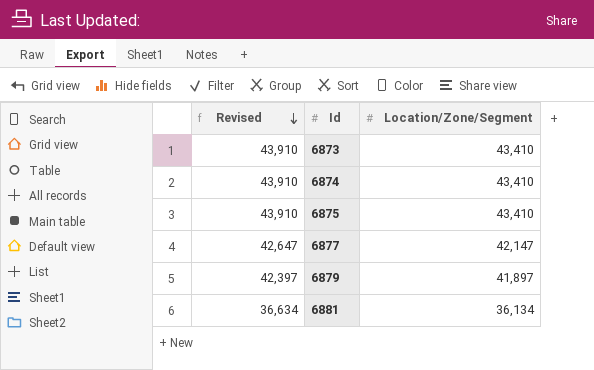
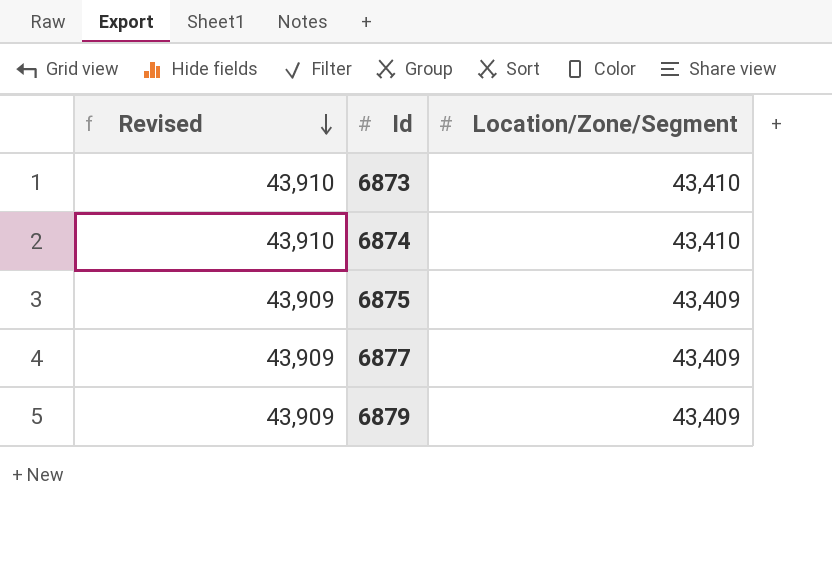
row 6881: 36,634 | 36,134 -> none
6875 | Revised: 43,910 -> 43,909
6875 | Location/Zone/Segment: 43,410 -> 43,409
6877 | Revised: 42,647 -> 43,909
6877 | Location/Zone/Segment: 42,147 -> 43,409
6879 | Revised: 42,397 -> 43,909
6879 | Location/Zone/Segment: 41,897 -> 43,409

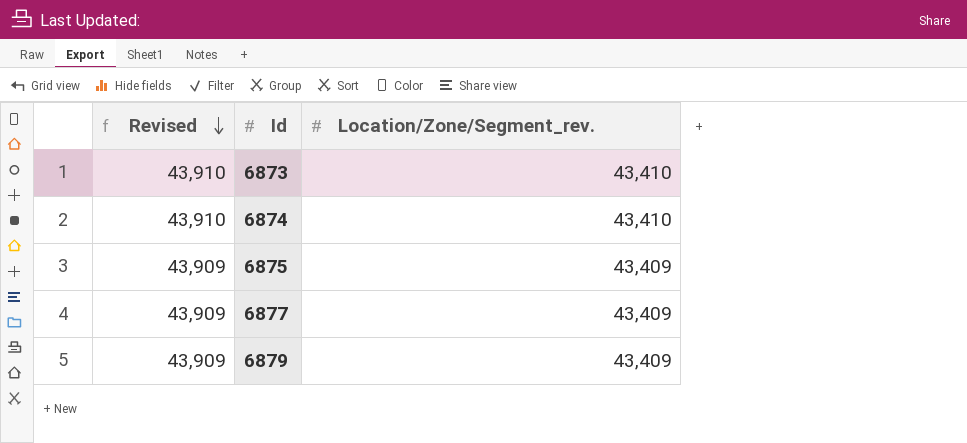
column name: Location/Zone/Segment -> Location/Zone/Segment_rev.

